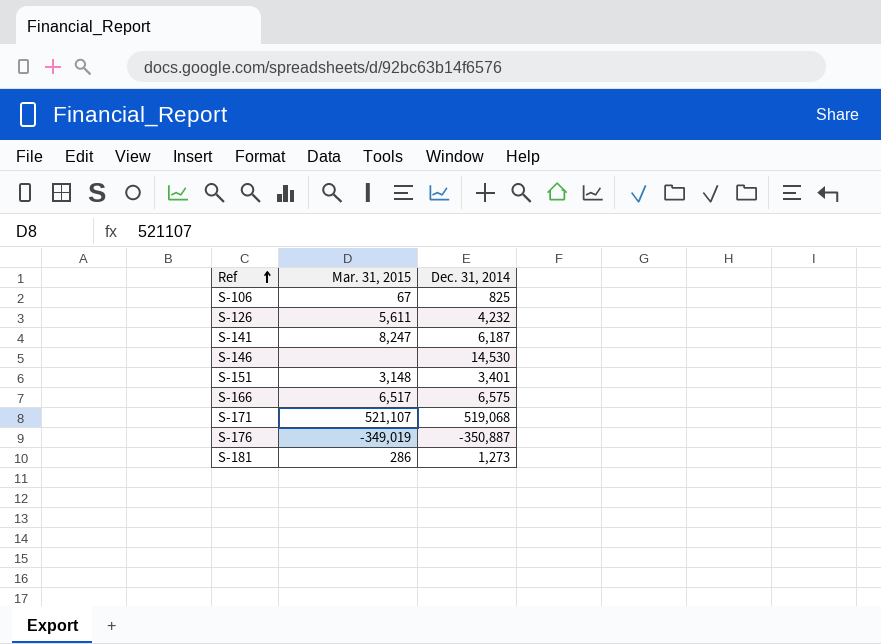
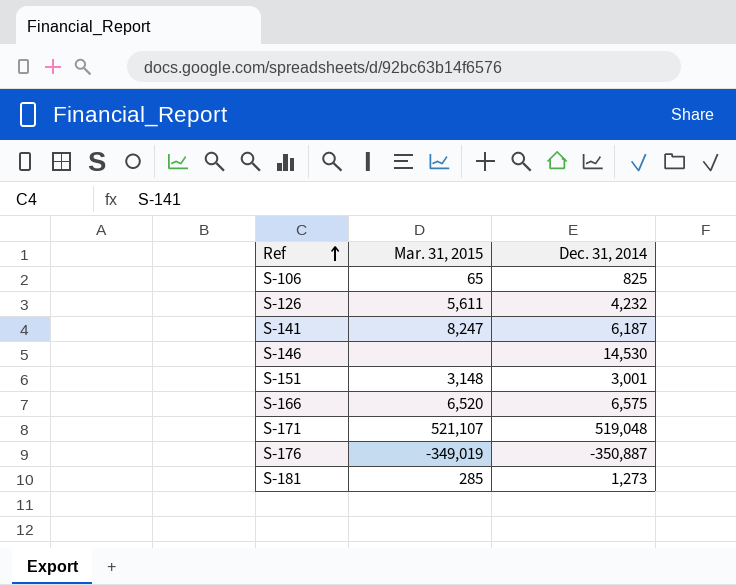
S-106 | Mar. 31, 2015: 67 -> 65
S-151 | Dec. 31, 2014: 3,401 -> 3,001
S-166 | Mar. 31, 2015: 6,517 -> 6,520
S-171 | Dec. 31, 2014: 519,068 -> 519,048
S-181 | Mar. 31, 2015: 286 -> 285

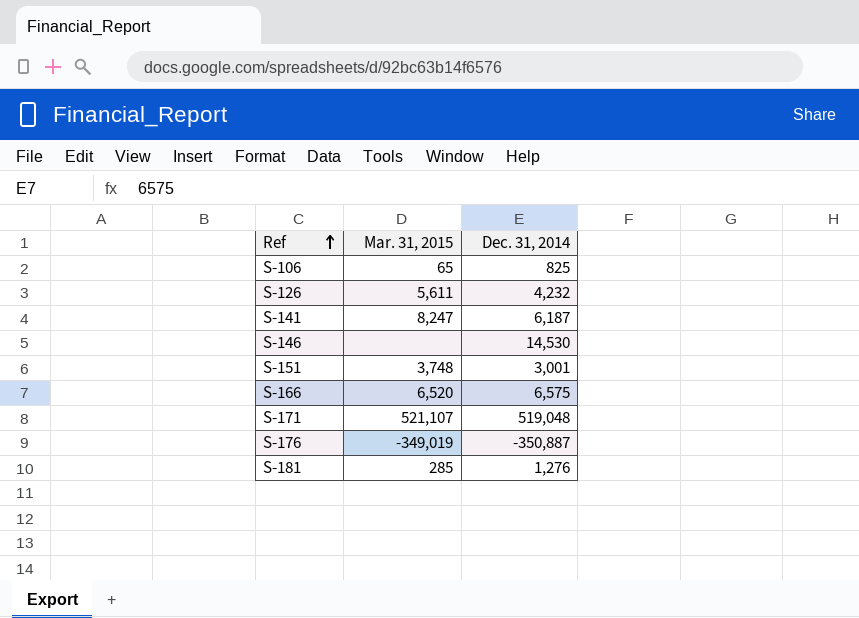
S-151 | Mar. 31, 2015: 3,148 -> 3,748
S-181 | Dec. 31, 2014: 1,273 -> 1,276

